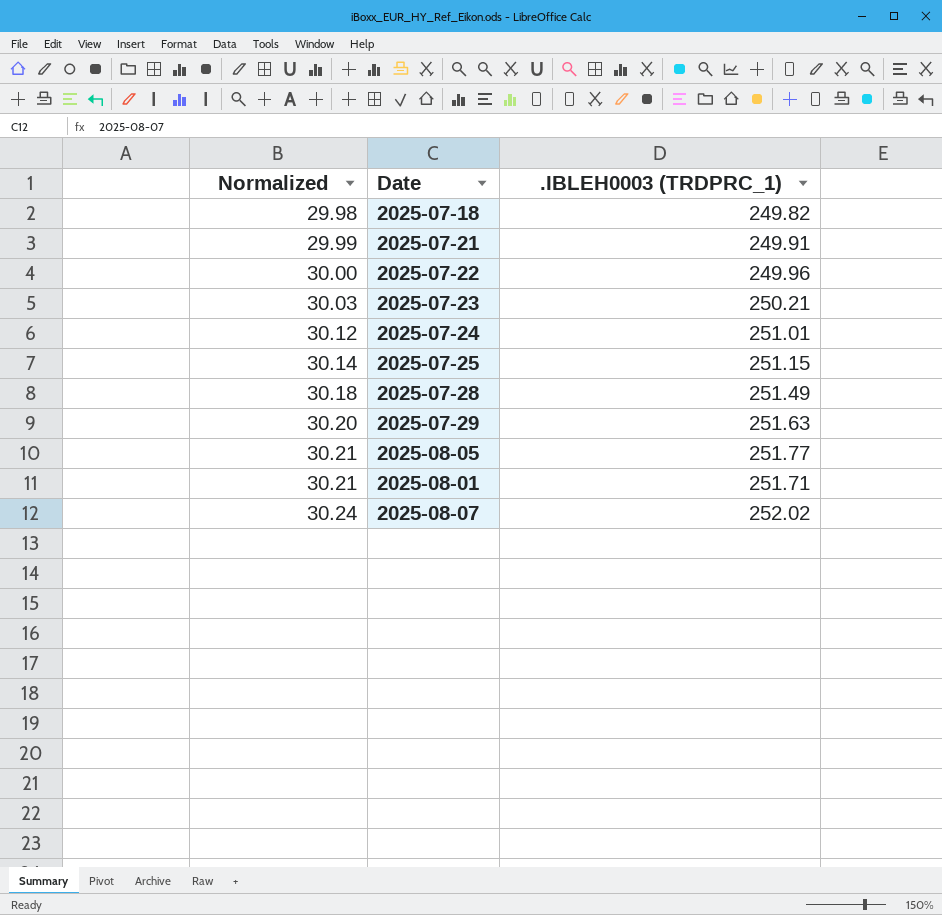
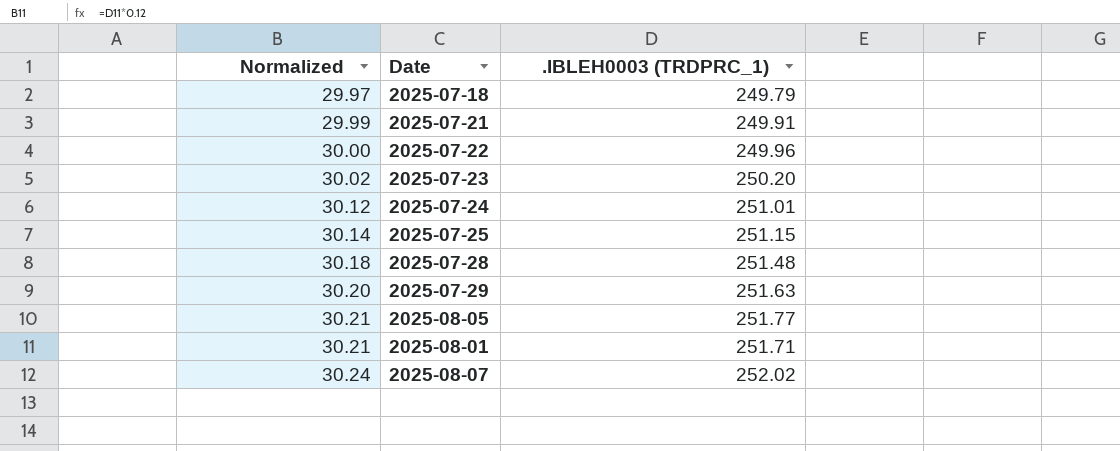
2025-07-18 | Normalized: 29.98 -> 29.97
2025-07-18 | .IBLEH0003 (TRDPRC_1): 249.82 -> 249.79
2025-07-23 | Normalized: 30.03 -> 30.02
2025-07-23 | .IBLEH0003 (TRDPRC_1): 250.21 -> 250.20
2025-07-28 | .IBLEH0003 (TRDPRC_1): 251.49 -> 251.48

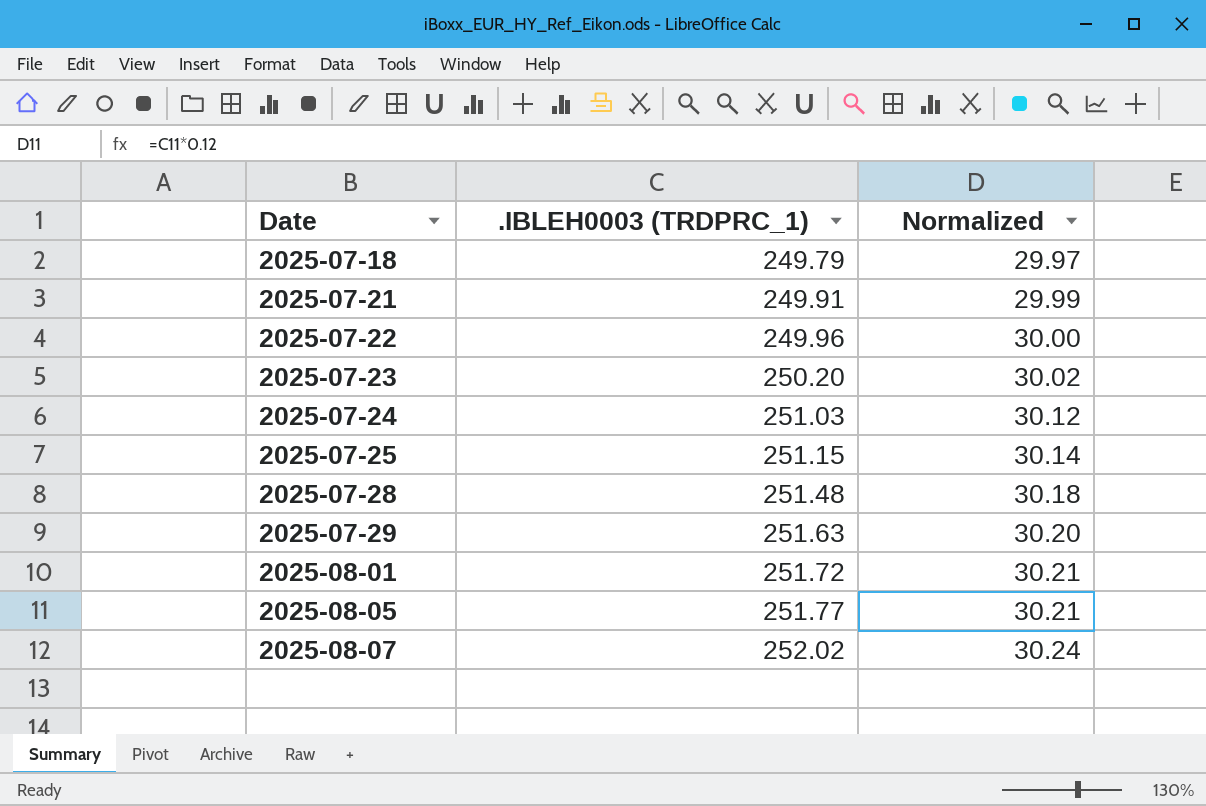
row order: Normalized ascending -> Date ascending
column Normalized | position: 1 -> 3
2025-07-24 | .IBLEH0003 (TRDPRC_1): 251.01 -> 251.03
2025-08-01 | .IBLEH0003 (TRDPRC_1): 251.71 -> 251.72

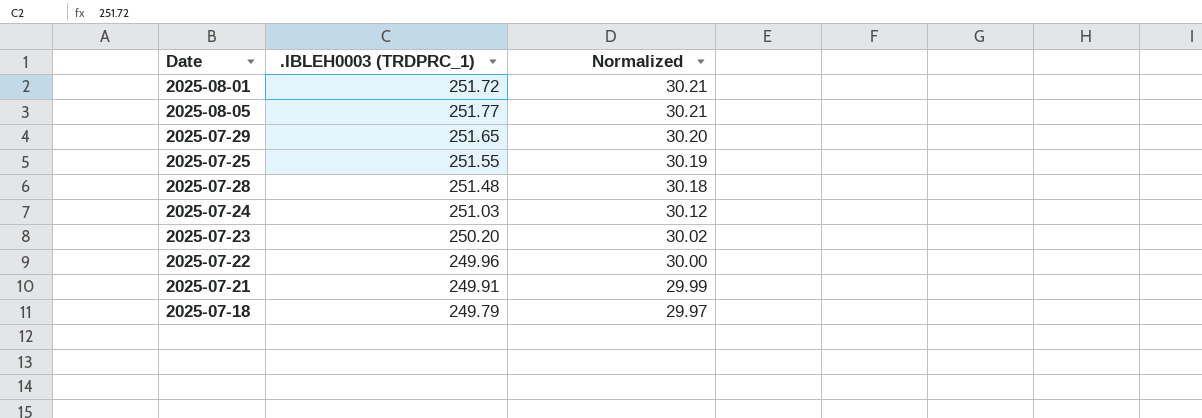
row order: Date ascending -> Normalized descending
row 2025-08-07: 252.02 | 30.24 -> none
2025-07-29 | .IBLEH0003 (TRDPRC_1): 251.63 -> 251.65
2025-07-25 | .IBLEH0003 (TRDPRC_1): 251.15 -> 251.55
2025-07-25 | Normalized: 30.14 -> 30.19

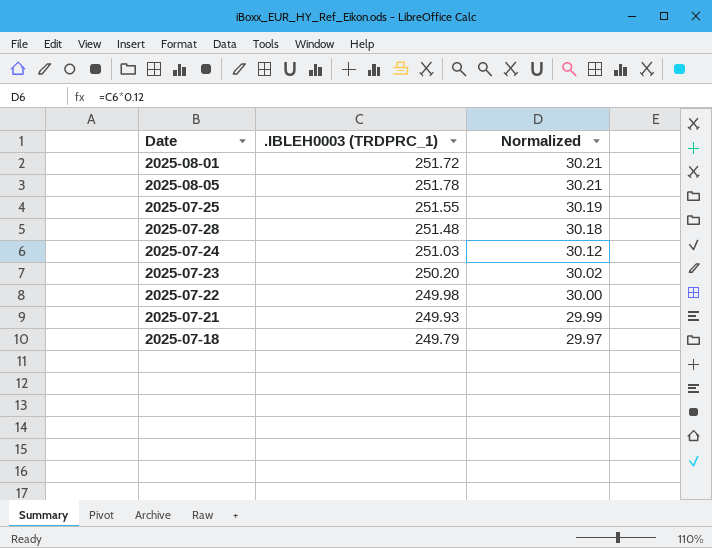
row 2025-07-29: 251.65 | 30.20 -> none
2025-08-05 | .IBLEH0003 (TRDPRC_1): 251.77 -> 251.78
2025-07-22 | .IBLEH0003 (TRDPRC_1): 249.96 -> 249.98
2025-07-21 | .IBLEH0003 (TRDPRC_1): 249.91 -> 249.93

